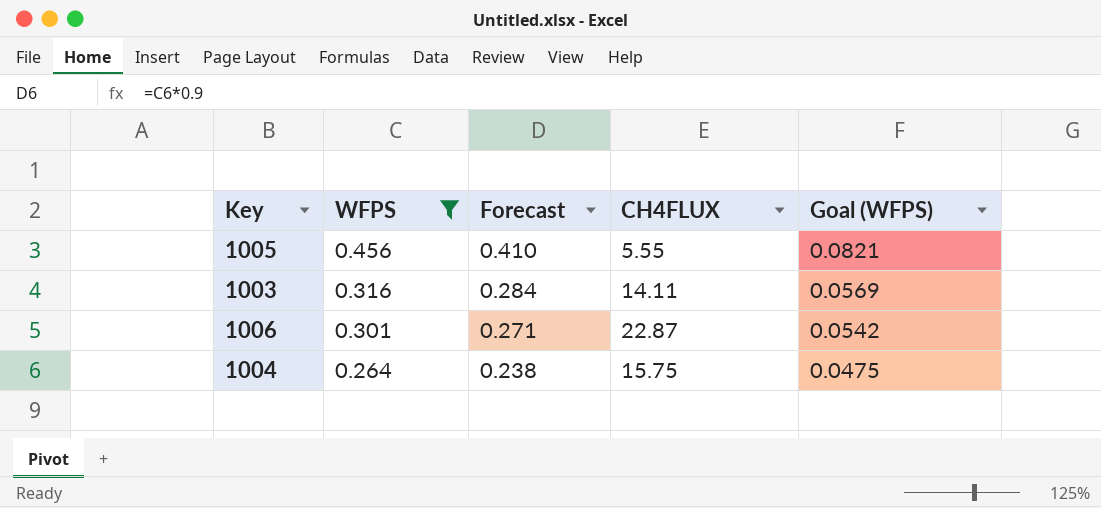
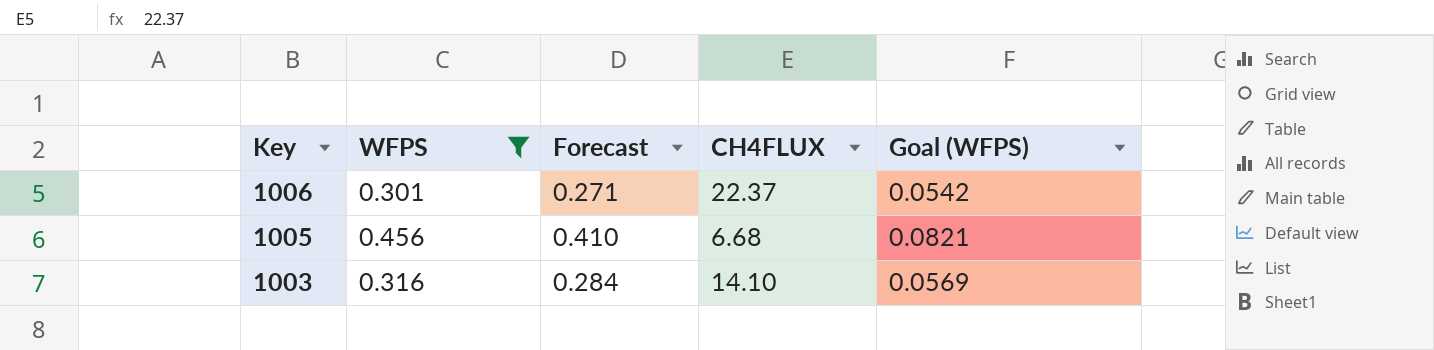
row order: WFPS descending -> Key descending
row 1004: 0.264 | 0.238 | 15.75 | 0.0475 -> none
1006 | CH4FLUX: 22.87 -> 22.37
1005 | CH4FLUX: 5.55 -> 6.68
1003 | CH4FLUX: 14.11 -> 14.10

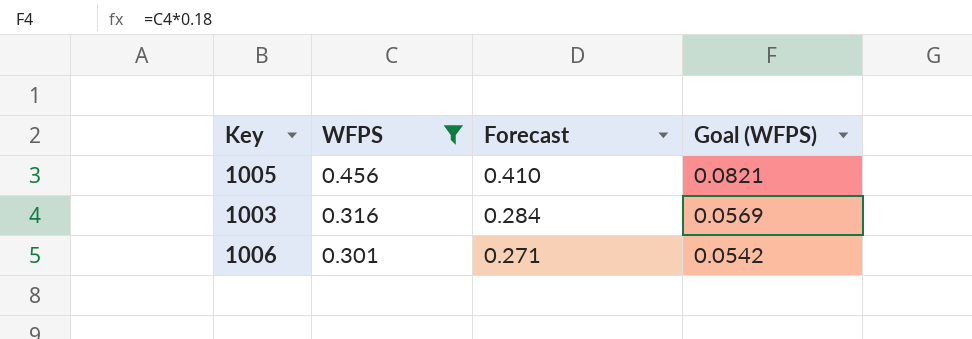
row order: Key descending -> WFPS descending
column CH4FLUX | position: 4 -> none

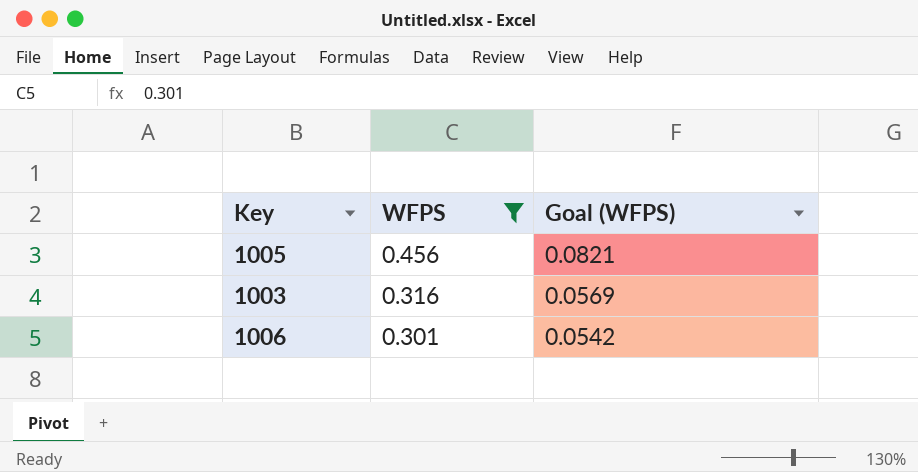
column Forecast | formula: [WFPS] * 0.9 -> none

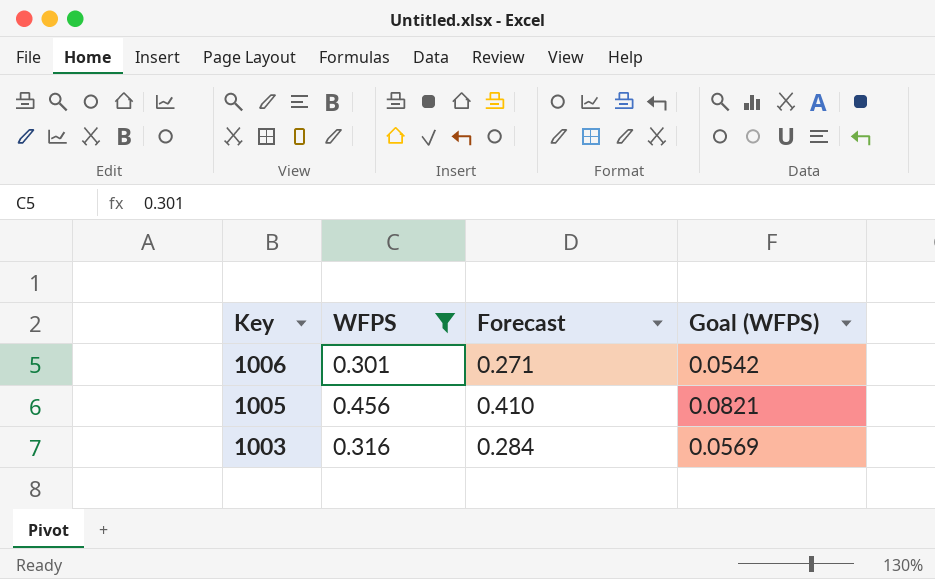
row order: WFPS descending -> Key descending
column Forecast | formula: none -> [WFPS] * 0.9

